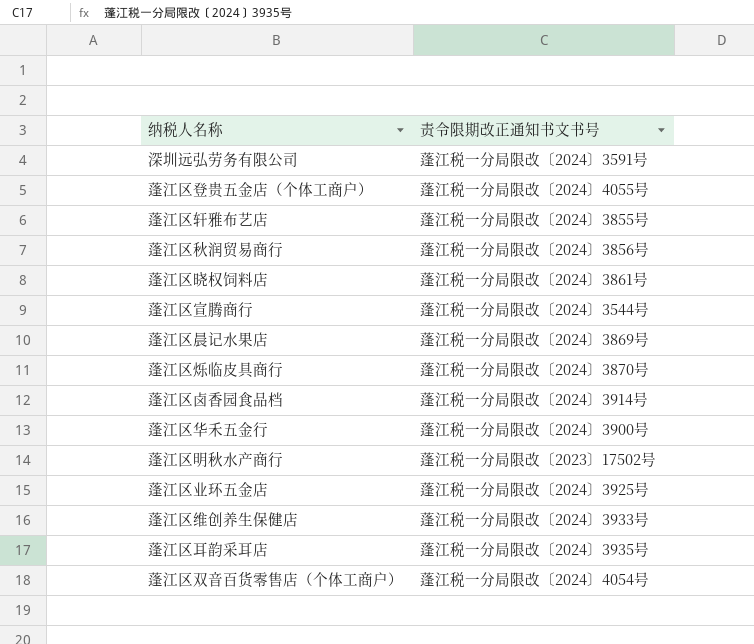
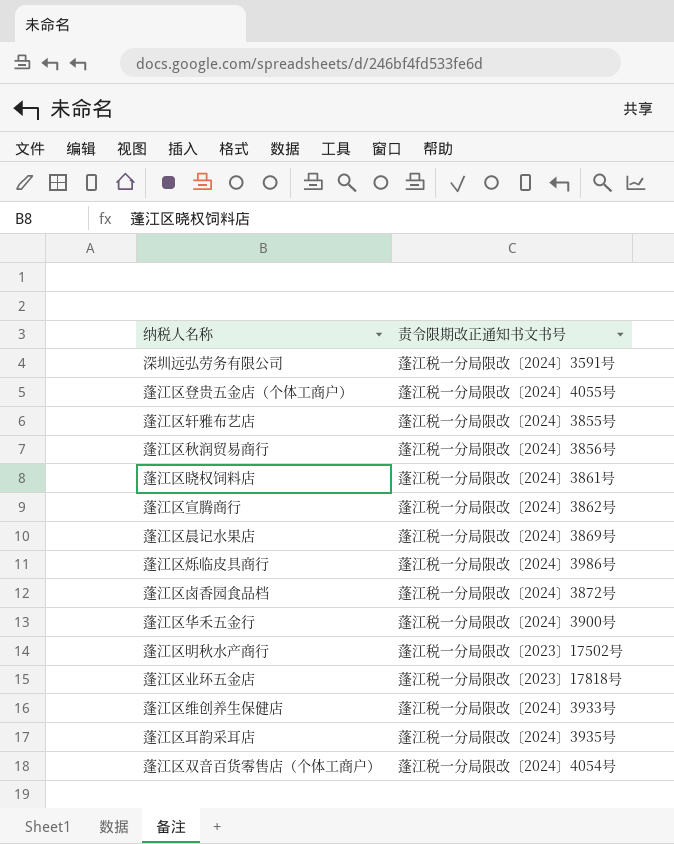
蓬江区宣腾商行 | 责令限期改正通知书文书号: 蓬江税一分局限改〔2024〕3544号 -> 蓬江税一分局限改〔2024〕3862号
蓬江区烁临皮具商行 | 责令限期改正通知书文书号: 蓬江税一分局限改〔2024〕3870号 -> 蓬江税一分局限改〔2024〕3986号
蓬江区卤香园食品档 | 责令限期改正通知书文书号: 蓬江税一分局限改〔2024〕3914号 -> 蓬江税一分局限改〔2024〕3872号
蓬江区业环五金店 | 责令限期改正通知书文书号: 蓬江税一分局限改〔2024〕3925号 -> 蓬江税一分局限改〔2023〕17818号

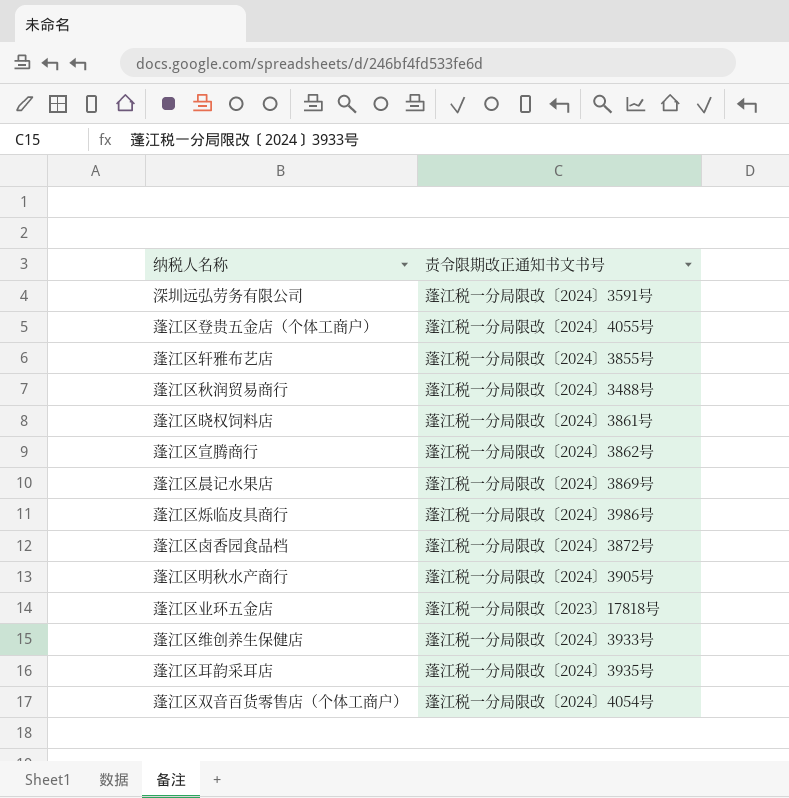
row 蓬江区华禾五金行: 蓬江税一分局限改〔2024〕3900号 -> none
蓬江区秋润贸易商行 | 责令限期改正通知书文书号: 蓬江税一分局限改〔2024〕3856号 -> 蓬江税一分局限改〔2024〕3488号
蓬江区明秋水产商行 | 责令限期改正通知书文书号: 蓬江税一分局限改〔2023〕17502号 -> 蓬江税一分局限改〔2024〕3905号

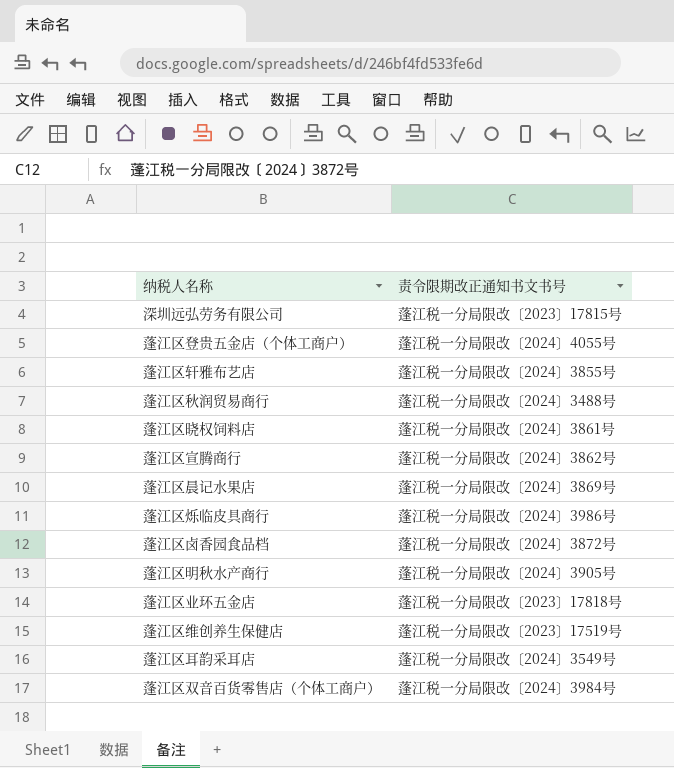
深圳远弘劳务有限公司 | 责令限期改正通知书文书号: 蓬江税一分局限改〔2024〕3591号 -> 蓬江税一分局限改〔2023〕17815号
蓬江区维创养生保健店 | 责令限期改正通知书文书号: 蓬江税一分局限改〔2024〕3933号 -> 蓬江税一分局限改〔2023〕17519号
蓬江区耳韵采耳店 | 责令限期改正通知书文书号: 蓬江税一分局限改〔2024〕3935号 -> 蓬江税一分局限改〔2024〕3549号
蓬江区双音百货零售店（个体工商户） | 责令限期改正通知书文书号: 蓬江税一分局限改〔2024〕4054号 -> 蓬江税一分局限改〔2024〕3984号

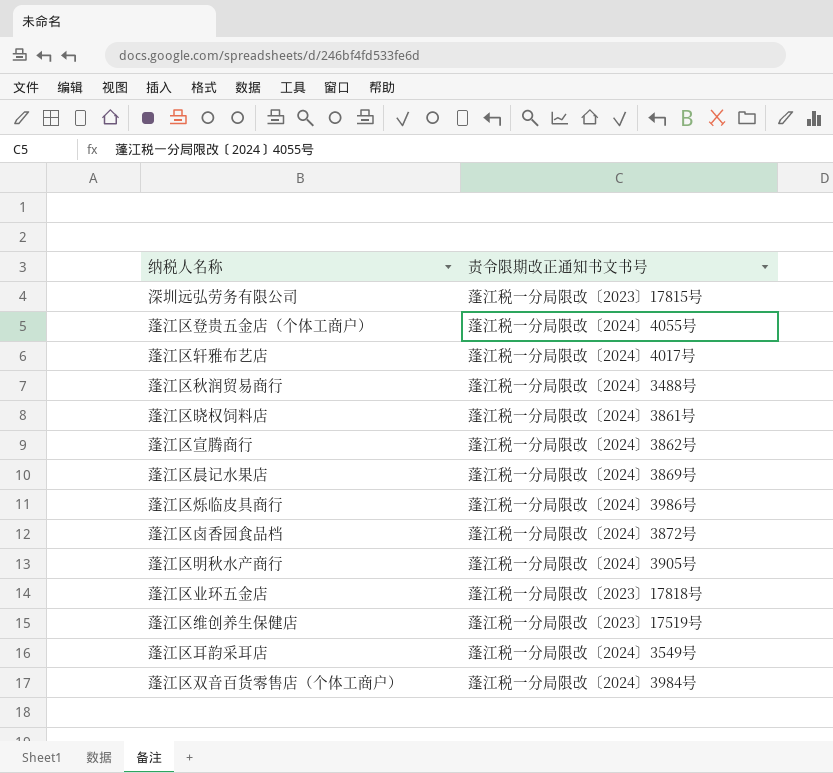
蓬江区轩雅布艺店 | 责令限期改正通知书文书号: 蓬江税一分局限改〔2024〕3855号 -> 蓬江税一分局限改〔2024〕4017号

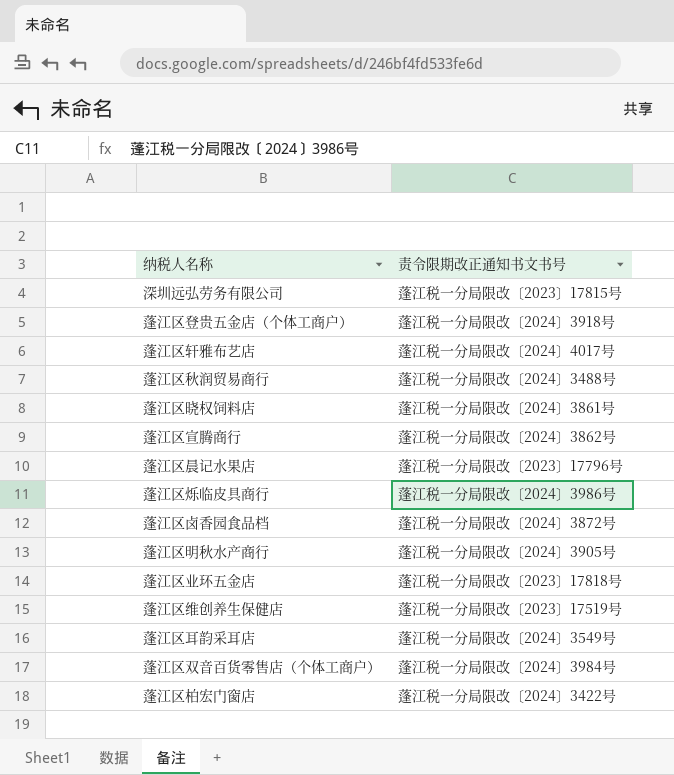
蓬江区登贵五金店（个体工商户） | 责令限期改正通知书文书号: 蓬江税一分局限改〔2024〕4055号 -> 蓬江税一分局限改〔2024〕3918号
蓬江区晨记水果店 | 责令限期改正通知书文书号: 蓬江税一分局限改〔2024〕3869号 -> 蓬江税一分局限改〔2023〕17796号
row 蓬江区柏宏门窗店: none -> 蓬江税一分局限改〔2024〕3422号

